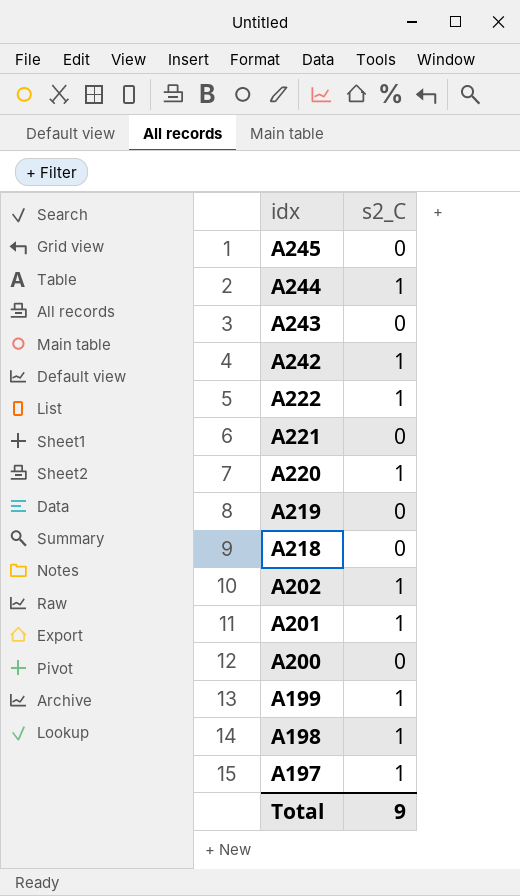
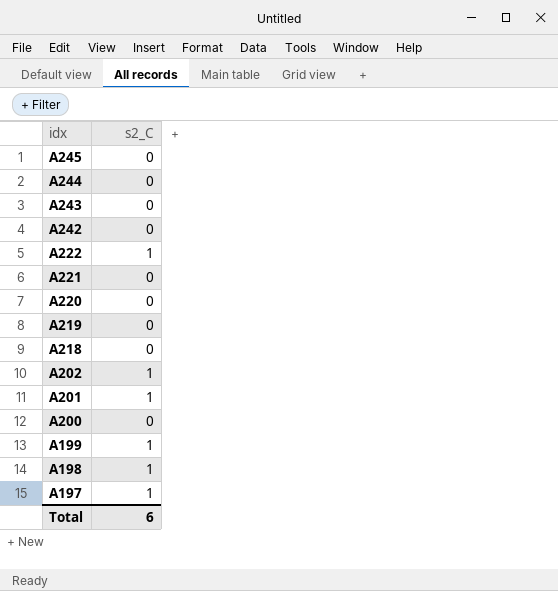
A244 | s2_C: 1 -> 0
A242 | s2_C: 1 -> 0
A220 | s2_C: 1 -> 0
Total | s2_C: 9 -> 6

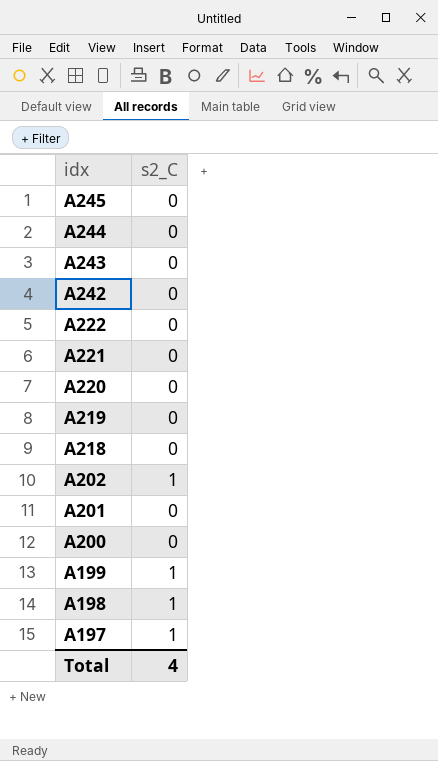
A222 | s2_C: 1 -> 0
A201 | s2_C: 1 -> 0
Total | s2_C: 6 -> 4

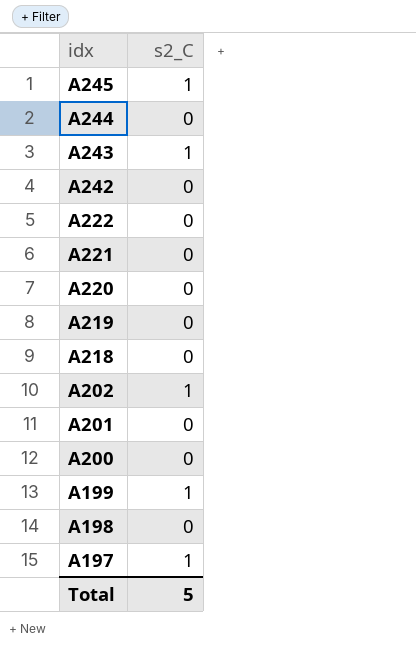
A245 | s2_C: 0 -> 1
A243 | s2_C: 0 -> 1
A198 | s2_C: 1 -> 0
Total | s2_C: 4 -> 5

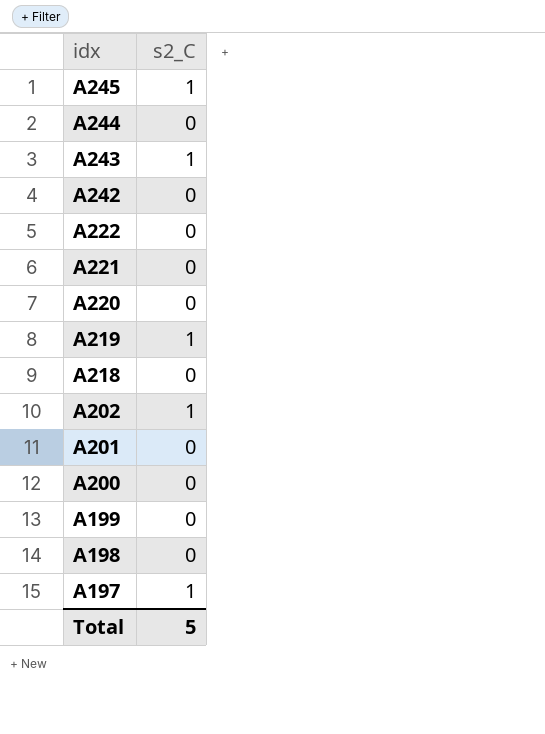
A219 | s2_C: 0 -> 1
A199 | s2_C: 1 -> 0

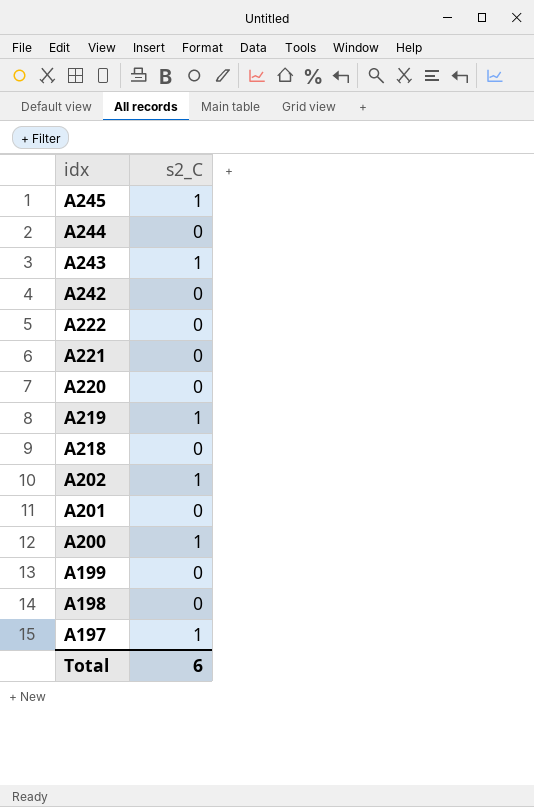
A200 | s2_C: 0 -> 1
Total | s2_C: 5 -> 6

